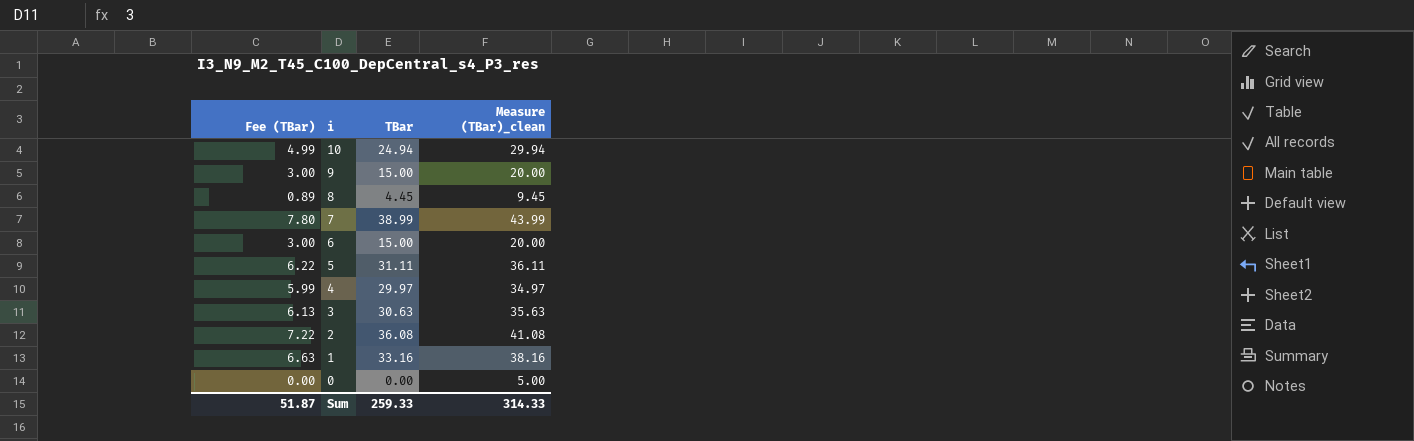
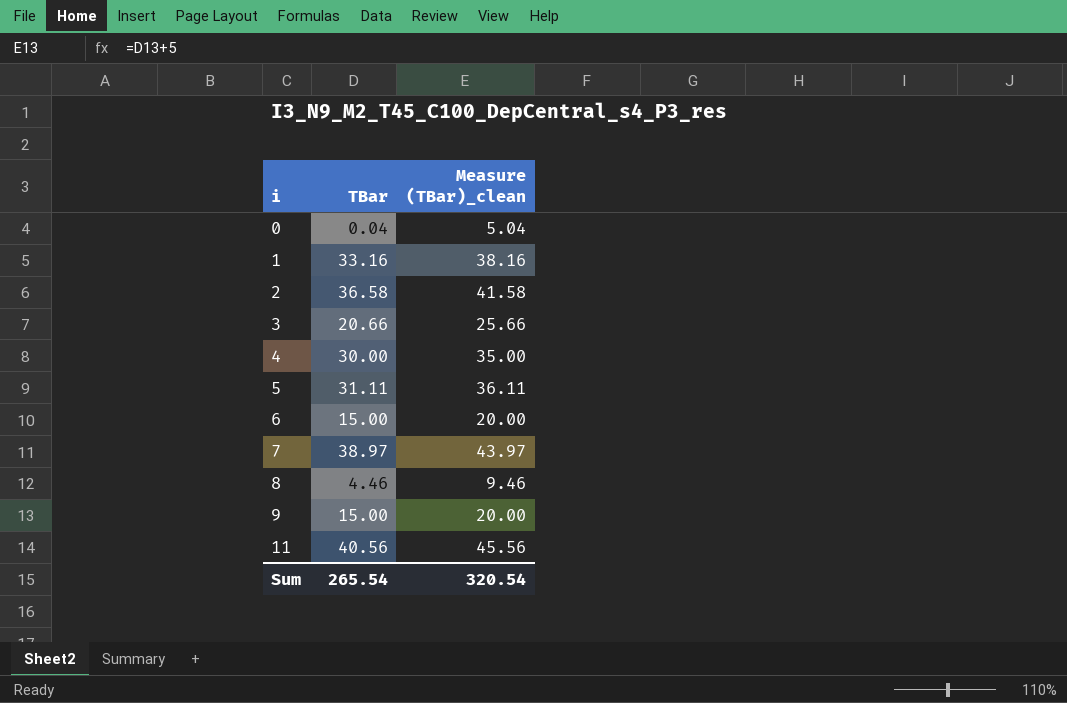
row order: i descending -> i ascending
column Fee (TBar) | formula: [TBar] * 0.2 -> none
row 10: 4.99 | 24.94 | 29.94 -> none
0 | TBar: 0.00 -> 0.04
0 | Measure (TBar)_clean: 5.00 -> 5.04
2 | TBar: 36.08 -> 36.58
2 | Measure (TBar)_clean: 41.08 -> 41.58
3 | TBar: 30.63 -> 20.66
3 | Measure (TBar)_clean: 35.63 -> 25.66
4 | TBar: 29.97 -> 30.00
4 | Measure (TBar)_clean: 34.97 -> 35.00
7 | TBar: 38.99 -> 38.97
7 | Measure (TBar)_clean: 43.99 -> 43.97
8 | TBar: 4.45 -> 4.46
8 | Measure (TBar)_clean: 9.45 -> 9.46
row 11: none -> 40.56 | 45.56
Sum | TBar: 259.33 -> 265.54
Sum | Measure (TBar)_clean: 314.33 -> 320.54

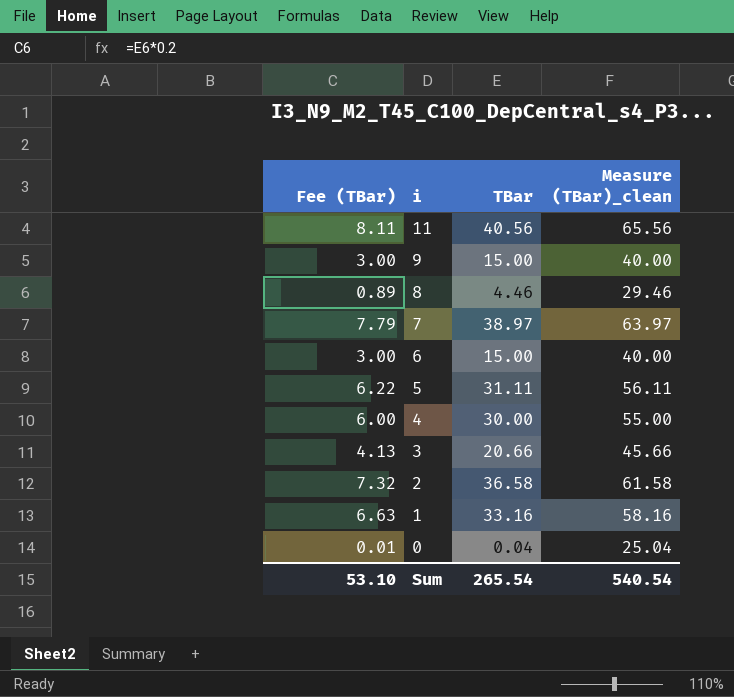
row order: i ascending -> i descending
column Fee (TBar) | formula: none -> [TBar] * 0.2
column Measure (TBar)_clean | formula: [TBar] + 5 -> [TBar] + 25
Sum | Measure (TBar)_clean: 320.54 -> 540.54

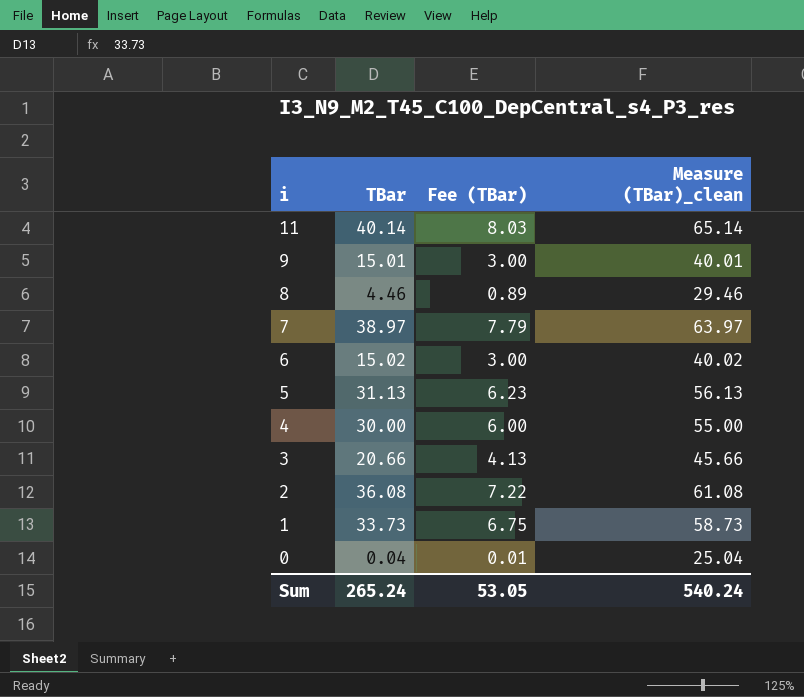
column Fee (TBar) | position: 1 -> 3
11 | TBar: 40.56 -> 40.14
11 | Fee (TBar): 8.11 -> 8.03
11 | Measure (TBar)_clean: 65.56 -> 65.14
9 | TBar: 15.00 -> 15.01
9 | Measure (TBar)_clean: 40.00 -> 40.01
6 | TBar: 15.00 -> 15.02
6 | Measure (TBar)_clean: 40.00 -> 40.02
5 | TBar: 31.11 -> 31.13
5 | Fee (TBar): 6.22 -> 6.23
5 | Measure (TBar)_clean: 56.11 -> 56.13
2 | TBar: 36.58 -> 36.08
2 | Fee (TBar): 7.32 -> 7.22
2 | Measure (TBar)_clean: 61.58 -> 61.08
1 | TBar: 33.16 -> 33.73
1 | Fee (TBar): 6.63 -> 6.75
1 | Measure (TBar)_clean: 58.16 -> 58.73
Sum | TBar: 265.54 -> 265.24
Sum | Fee (TBar): 53.10 -> 53.05
Sum | Measure (TBar)_clean: 540.54 -> 540.24

